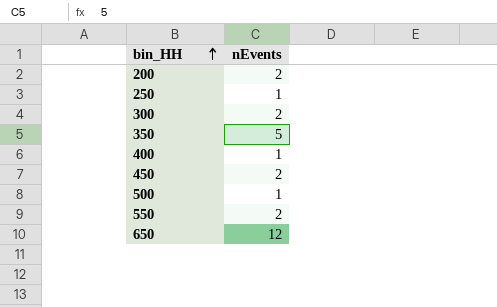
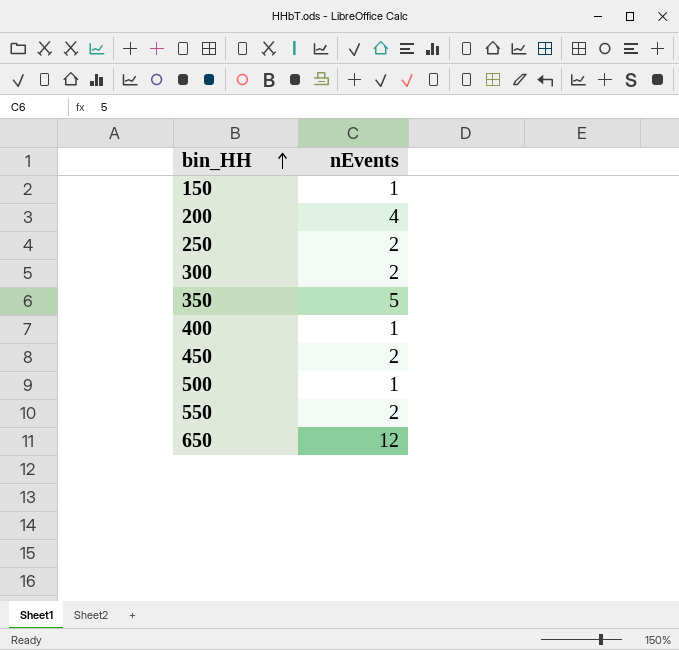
row 150: none -> 1
200 | nEvents: 2 -> 4
250 | nEvents: 1 -> 2

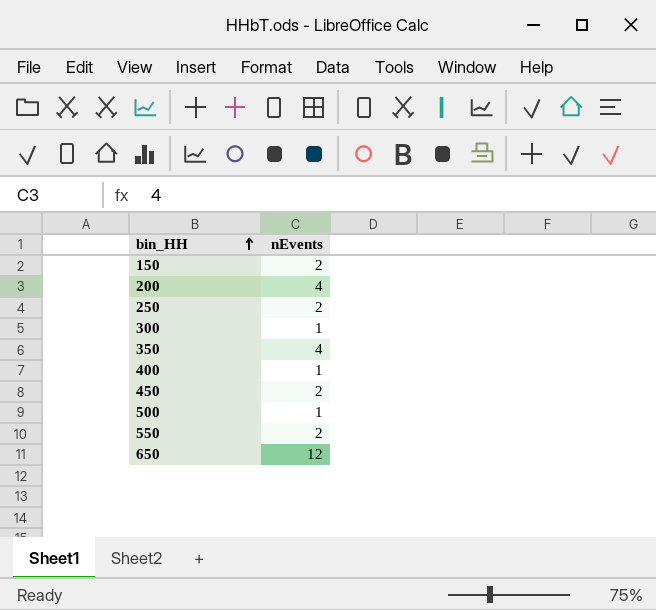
150 | nEvents: 1 -> 2
300 | nEvents: 2 -> 1
350 | nEvents: 5 -> 4

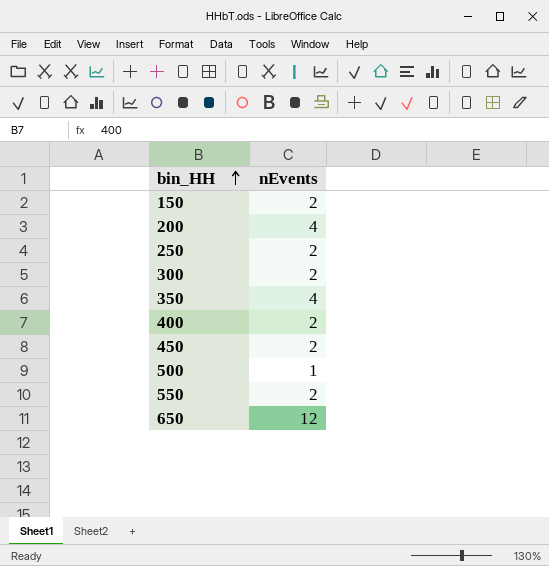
300 | nEvents: 1 -> 2
400 | nEvents: 1 -> 2

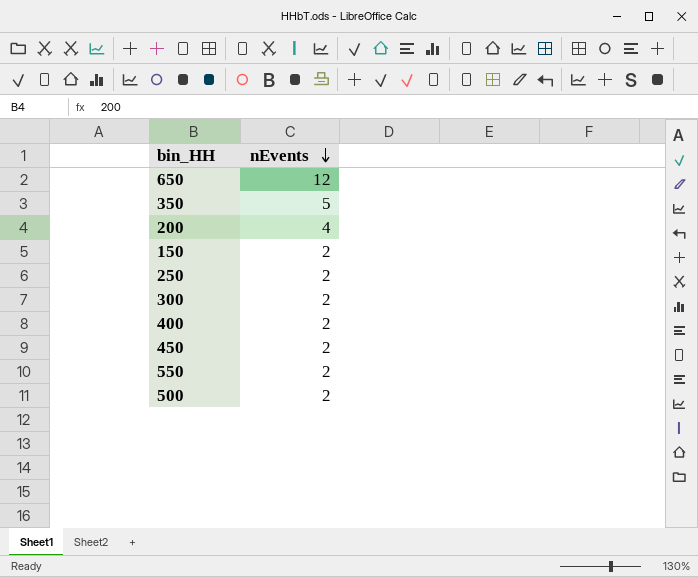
row order: bin_HH ascending -> nEvents descending
350 | nEvents: 4 -> 5
500 | nEvents: 1 -> 2

